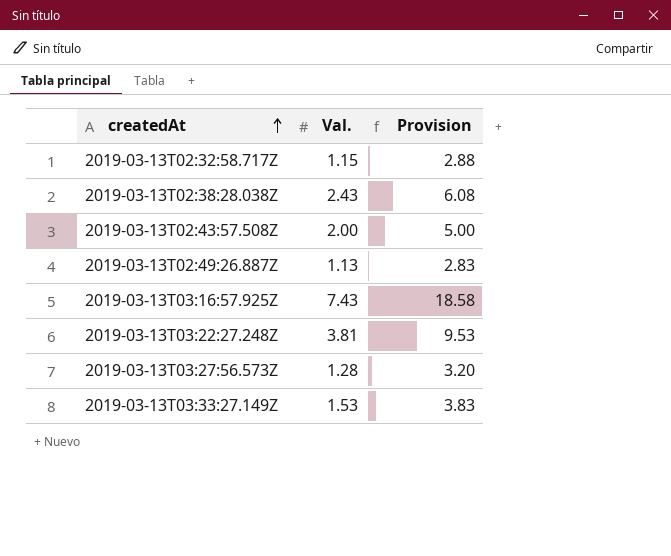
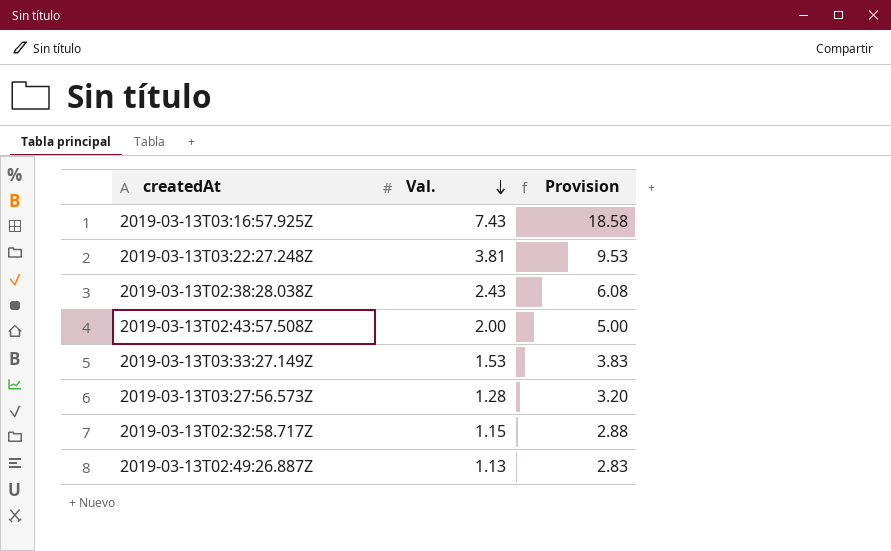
row order: createdAt ascending -> Val. descending

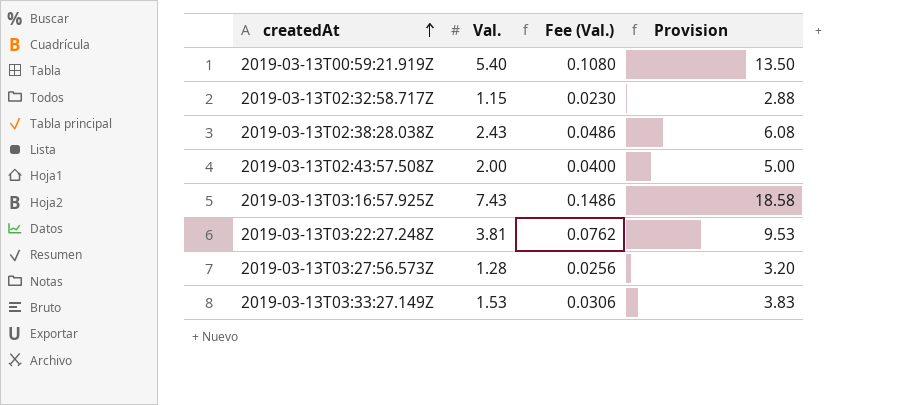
row order: Val. descending -> createdAt ascending
column Fee (Val.) | formula: none -> [Val.] * 0.02
row 2019-03-13T02:49:26.887Z: 1.13 | 2.83 -> none
row 2019-03-13T00:59:21.919Z: none -> 5.40 | 0.1080 | 13.50

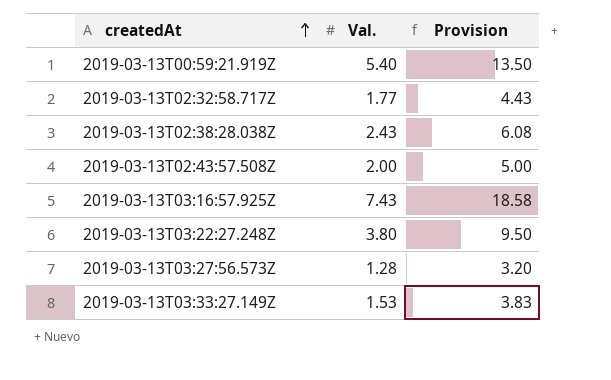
column Fee (Val.) | formula: [Val.] * 0.02 -> none
2019-03-13T02:32:58.717Z | Val.: 1.15 -> 1.77
2019-03-13T02:32:58.717Z | Provision: 2.88 -> 4.43
2019-03-13T03:22:27.248Z | Val.: 3.81 -> 3.80
2019-03-13T03:22:27.248Z | Provision: 9.53 -> 9.50

